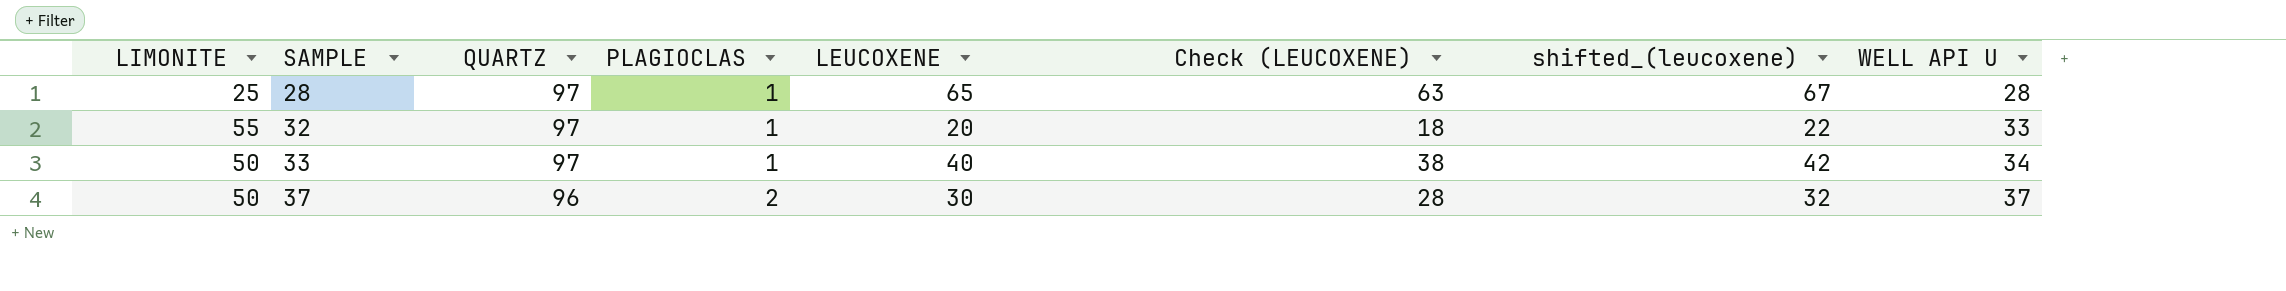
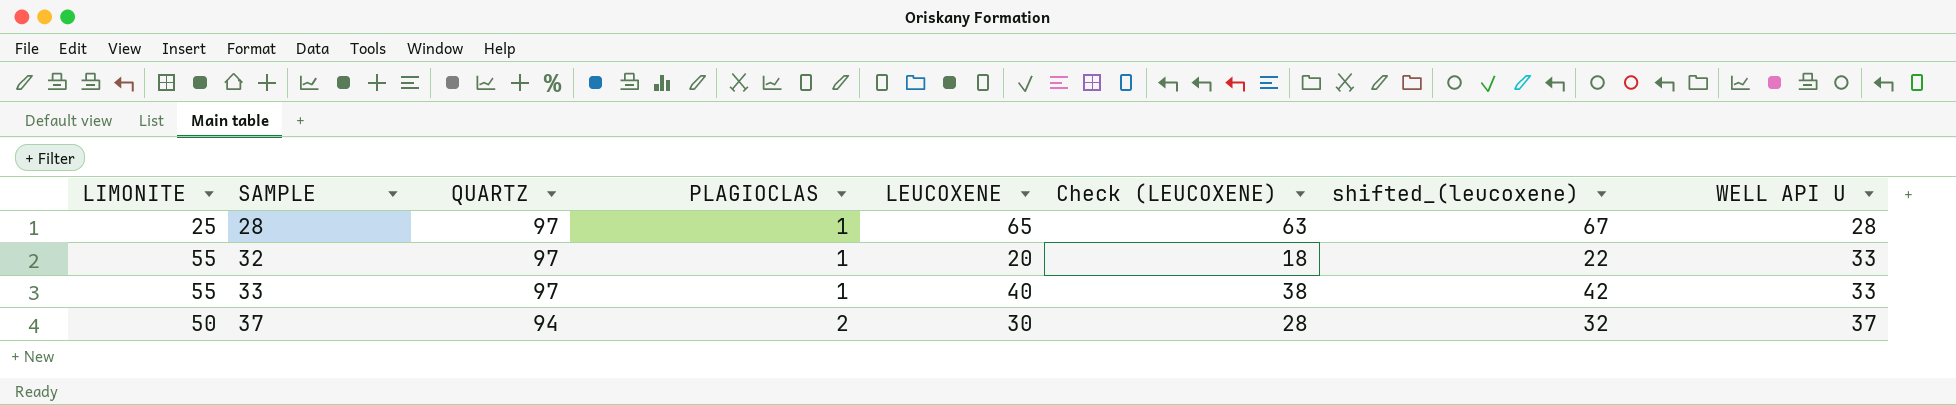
33 | LIMONITE: 50 -> 55
33 | WELL API U: 34 -> 33
37 | QUARTZ: 96 -> 94

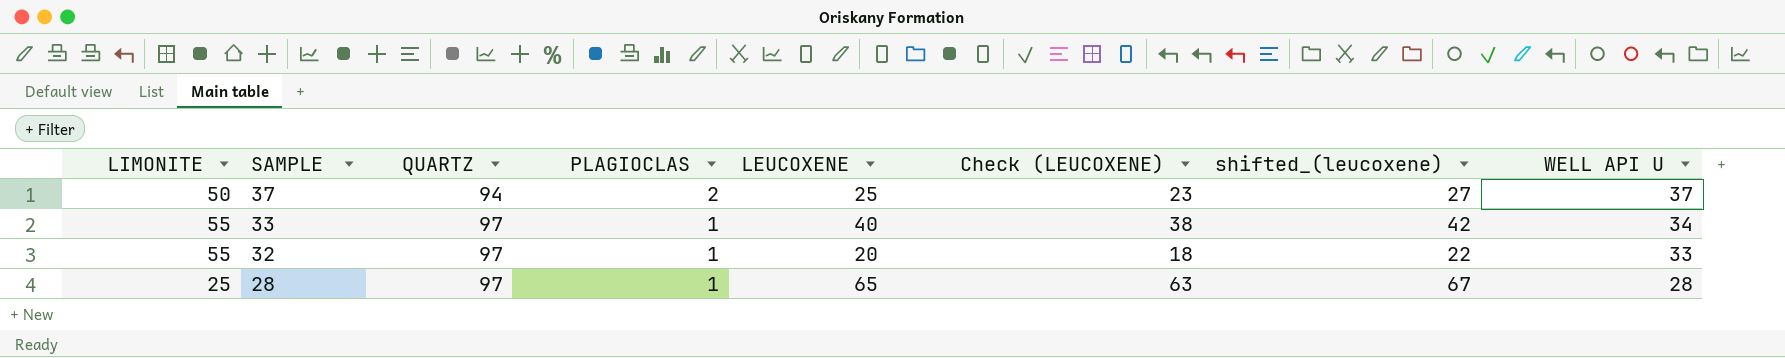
row order: SAMPLE ascending -> SAMPLE descending
37 | LEUCOXENE: 30 -> 25
37 | Check (LEUCOXENE): 28 -> 23
37 | shifted_(leucoxene): 32 -> 27
33 | WELL API U: 33 -> 34

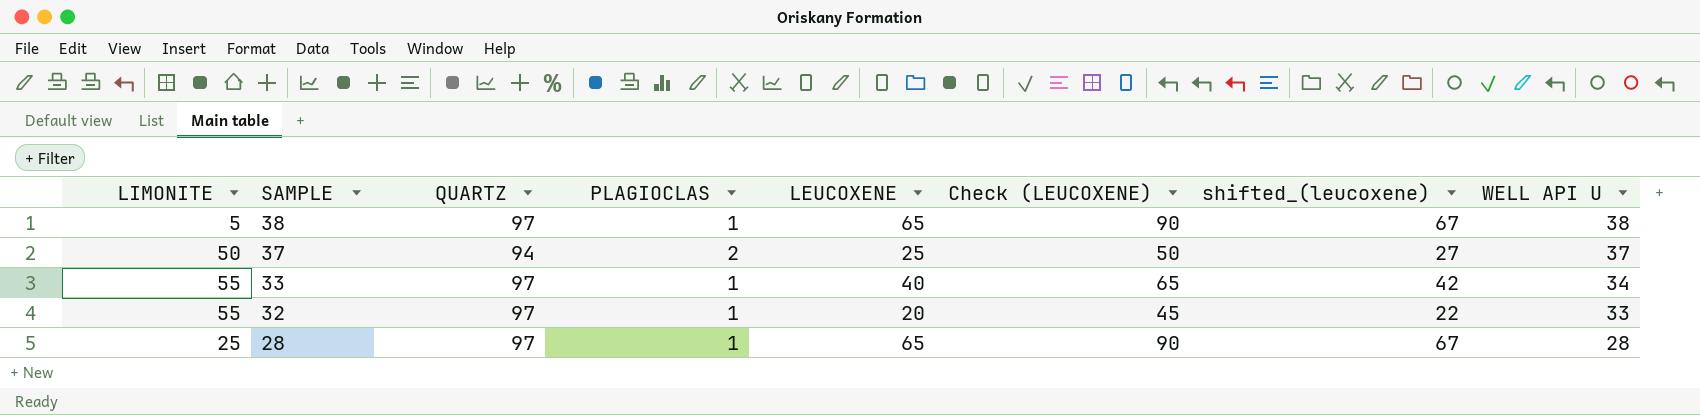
column Check (LEUCOXENE) | formula: [LEUCOXENE] - 2 -> [LEUCOXENE] + 25
row 38: none -> 5 | 97 | 1 | 65 | 90 | 67 | 38

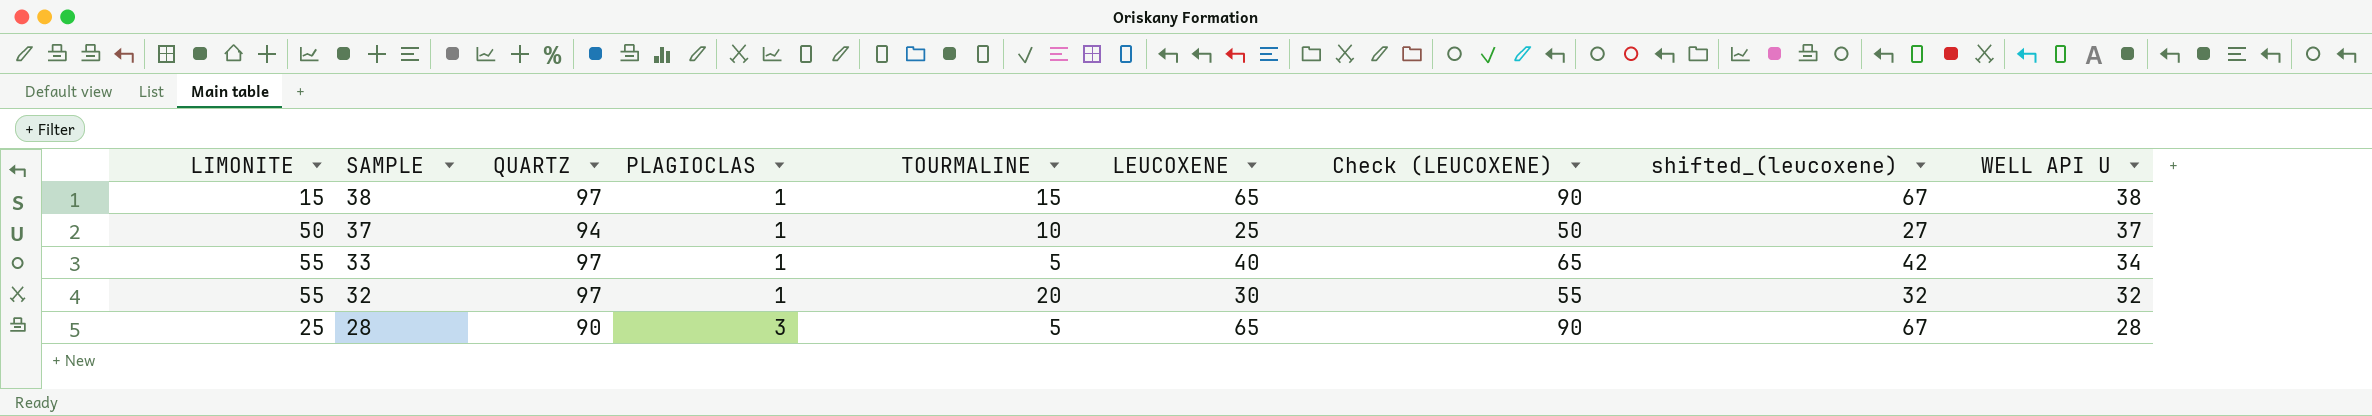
column TOURMALINE | position: none -> 5
38 | LIMONITE: 5 -> 15
37 | PLAGIOCLAS: 2 -> 1
32 | LEUCOXENE: 20 -> 30
32 | Check (LEUCOXENE): 45 -> 55
32 | shifted_(leucoxene): 22 -> 32
32 | WELL API U: 33 -> 32
28 | QUARTZ: 97 -> 90
28 | PLAGIOCLAS: 1 -> 3

